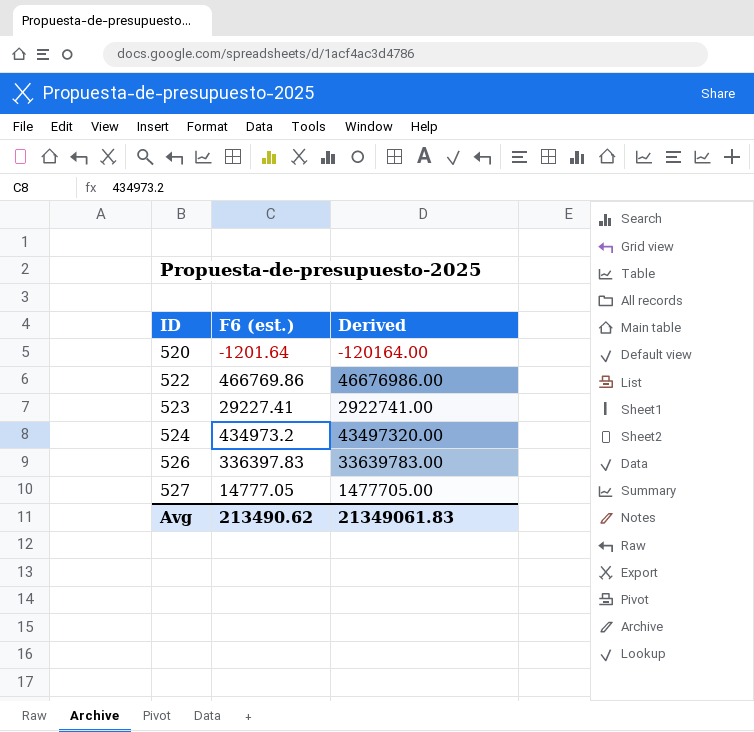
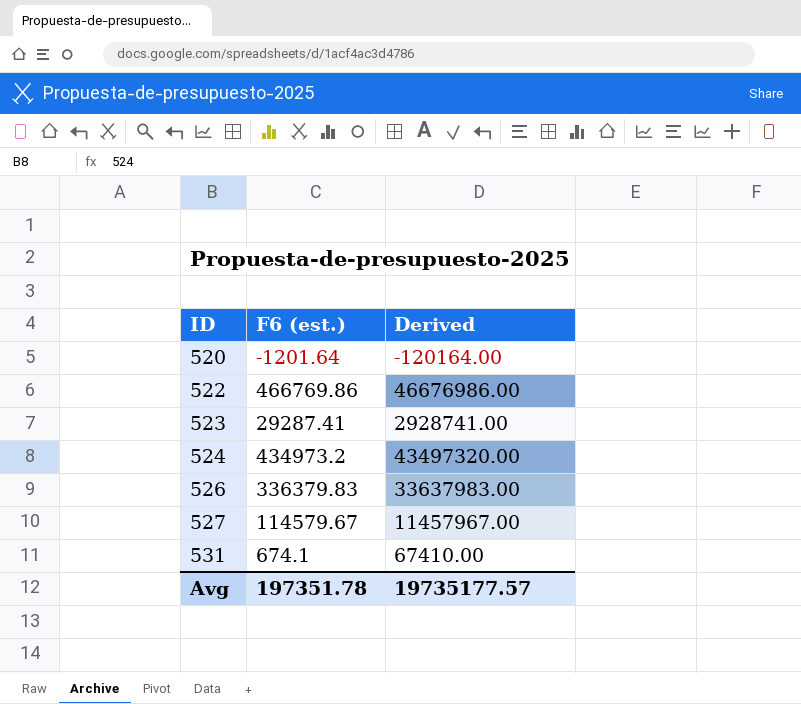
523 | F6 (est.): 29227.41 -> 29287.41
523 | Derived: 2922741.00 -> 2928741.00
526 | F6 (est.): 336397.83 -> 336379.83
526 | Derived: 33639783.00 -> 33637983.00
527 | F6 (est.): 14777.05 -> 114579.67
527 | Derived: 1477705.00 -> 11457967.00
row 531: none -> 674.1 | 67410.00
Avg | F6 (est.): 213490.62 -> 197351.78
Avg | Derived: 21349061.83 -> 19735177.57

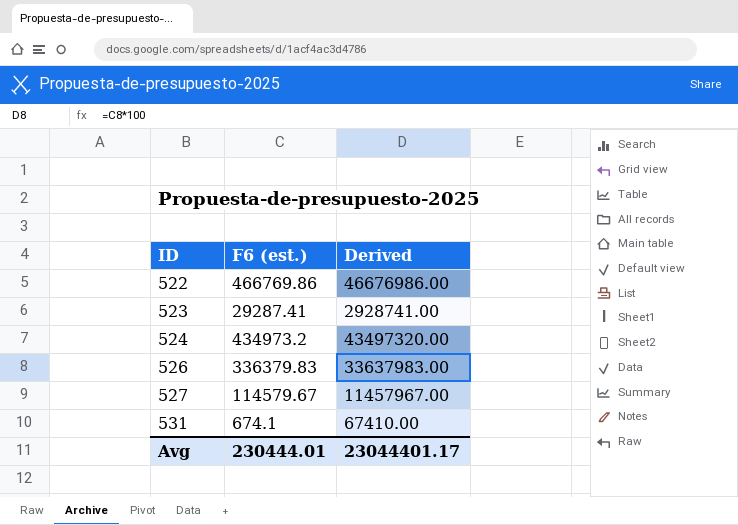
row 520: -1201.64 | -120164.00 -> none
Avg | F6 (est.): 197351.78 -> 230444.01
Avg | Derived: 19735177.57 -> 23044401.17

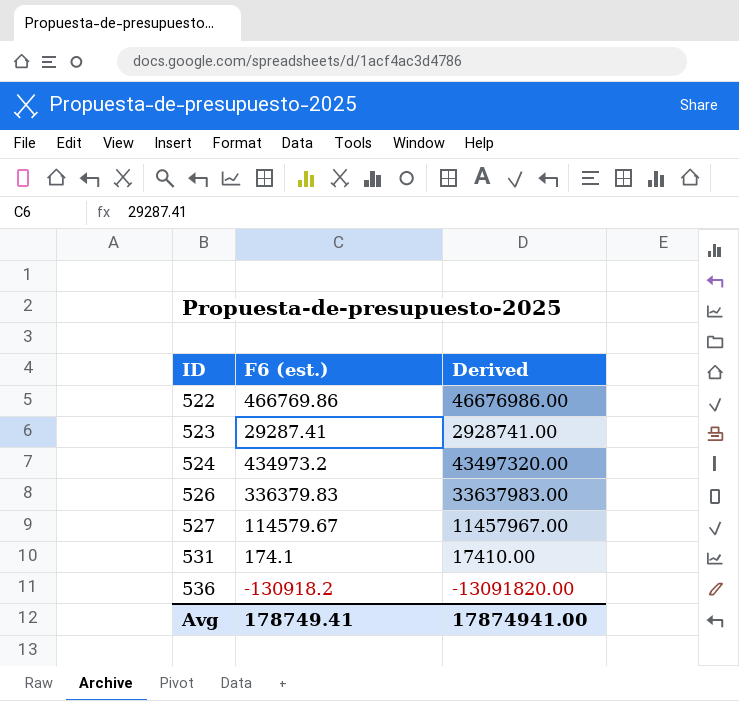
531 | F6 (est.): 674.1 -> 174.1
531 | Derived: 67410.00 -> 17410.00
row 536: none -> -130918.2 | -13091820.00
Avg | F6 (est.): 230444.01 -> 178749.41
Avg | Derived: 23044401.17 -> 17874941.00

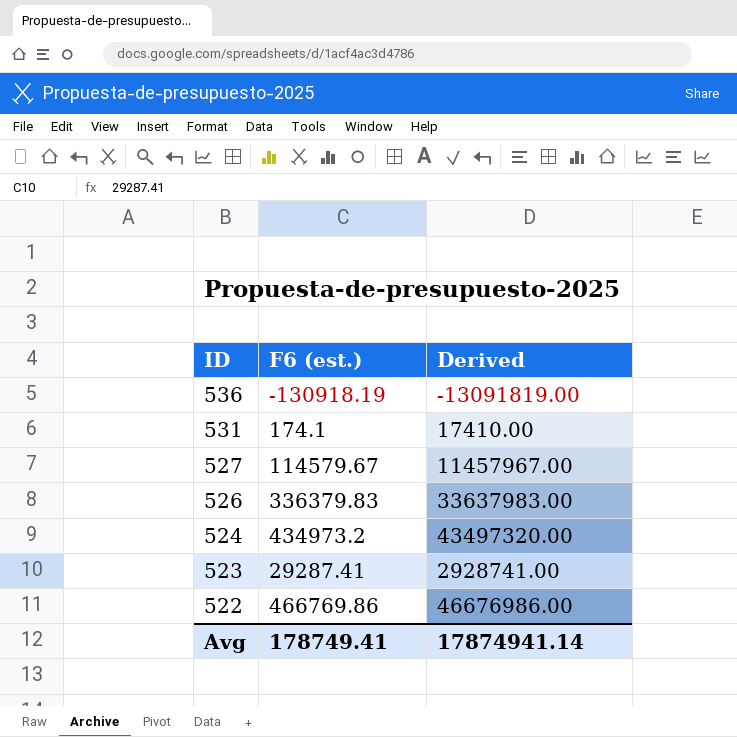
row order: ID ascending -> ID descending
536 | F6 (est.): -130918.2 -> -130918.19
536 | Derived: -13091820.00 -> -13091819.00
Avg | Derived: 17874941.00 -> 17874941.14

